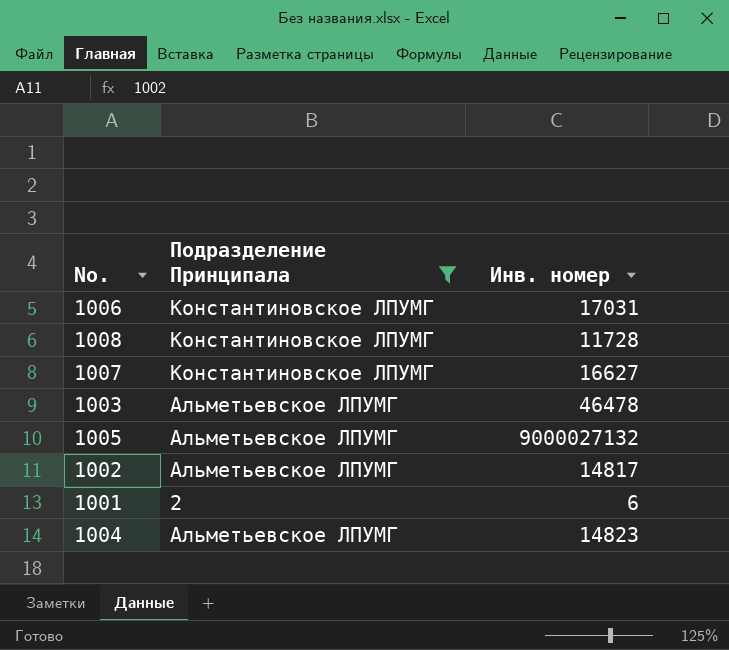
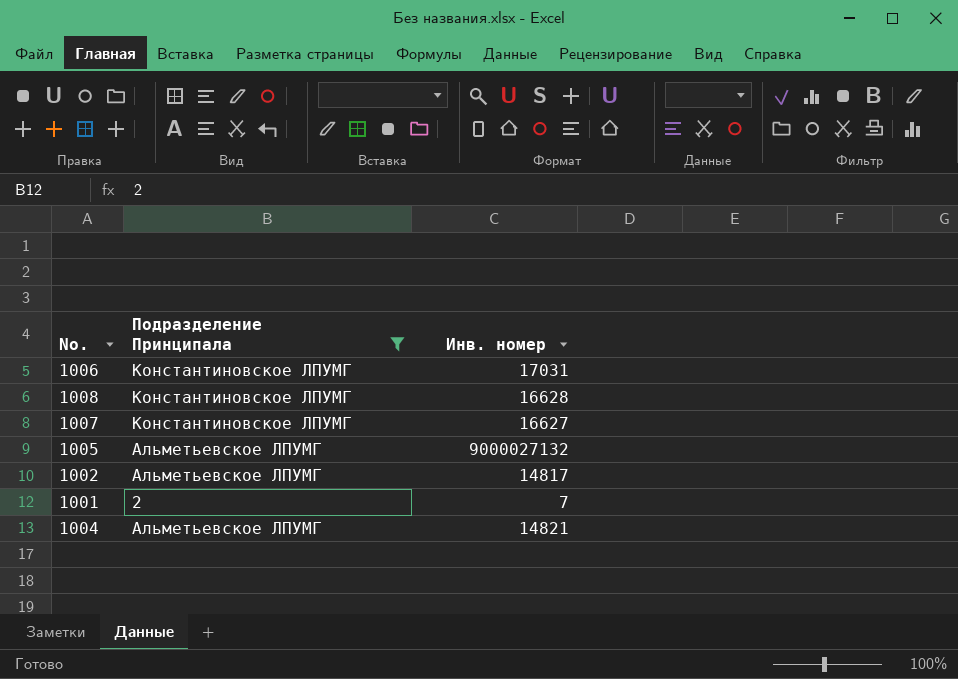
row 1003: Альметьевское ЛПУМГ | 46478 -> none
1008 | Инв. номер: 11728 -> 16628
1001 | Инв. номер: 6 -> 7
1004 | Инв. номер: 14823 -> 14821

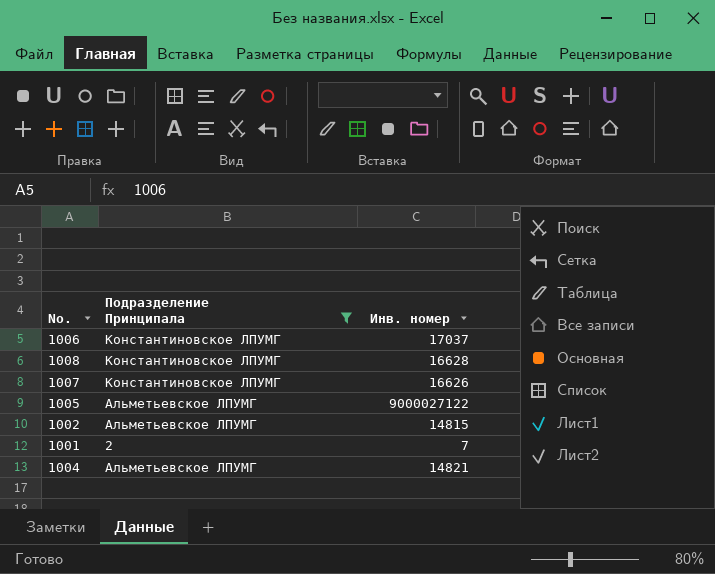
1006 | Инв. номер: 17031 -> 17037
1007 | Инв. номер: 16627 -> 16626
1005 | Инв. номер: 9000027132 -> 9000027122
1002 | Инв. номер: 14817 -> 14815

